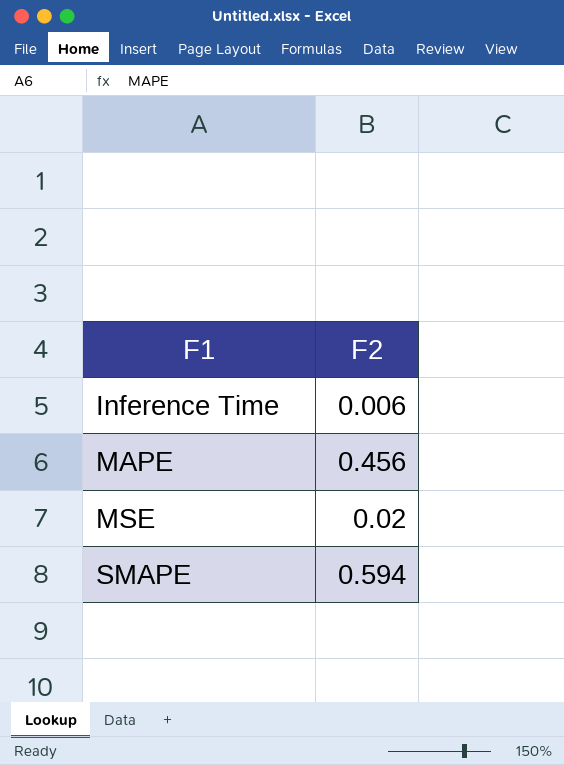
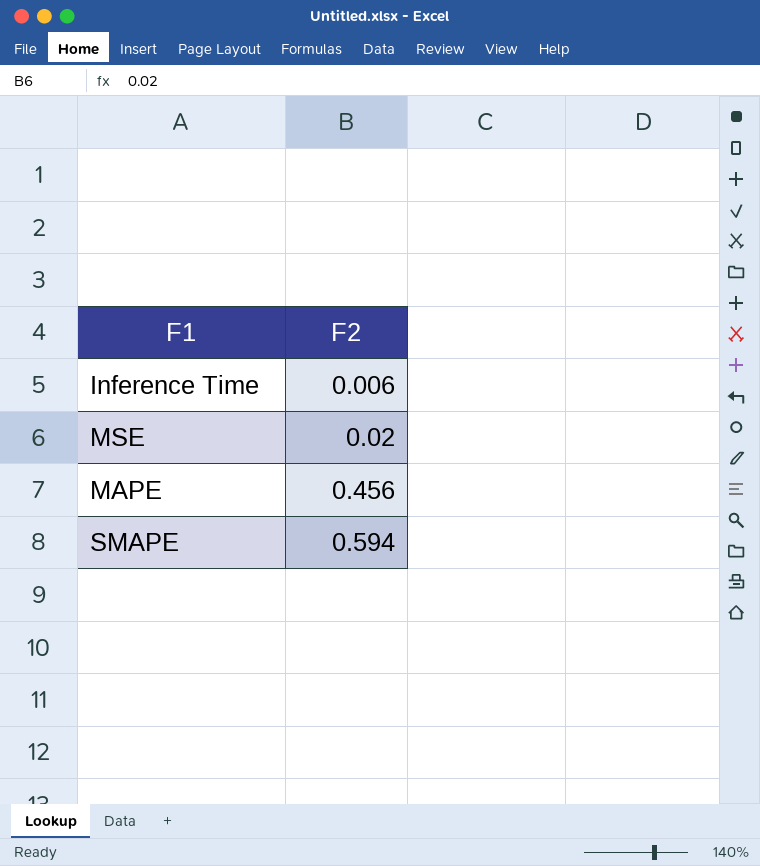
row order: F1 ascending -> F2 ascending

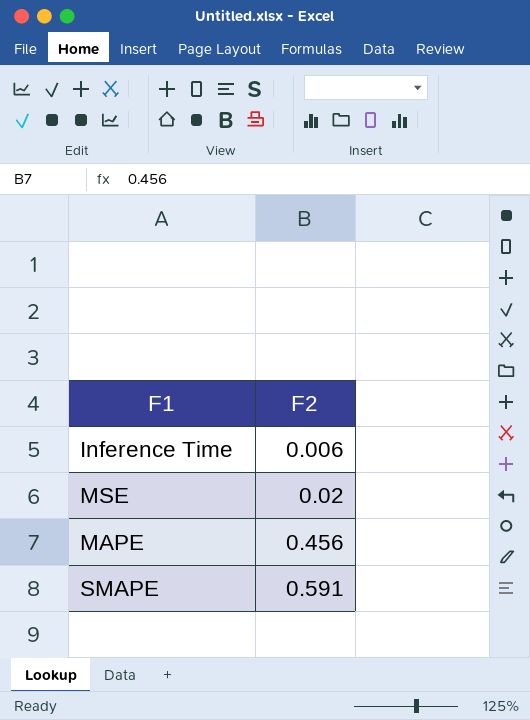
SMAPE | F2: 0.594 -> 0.591

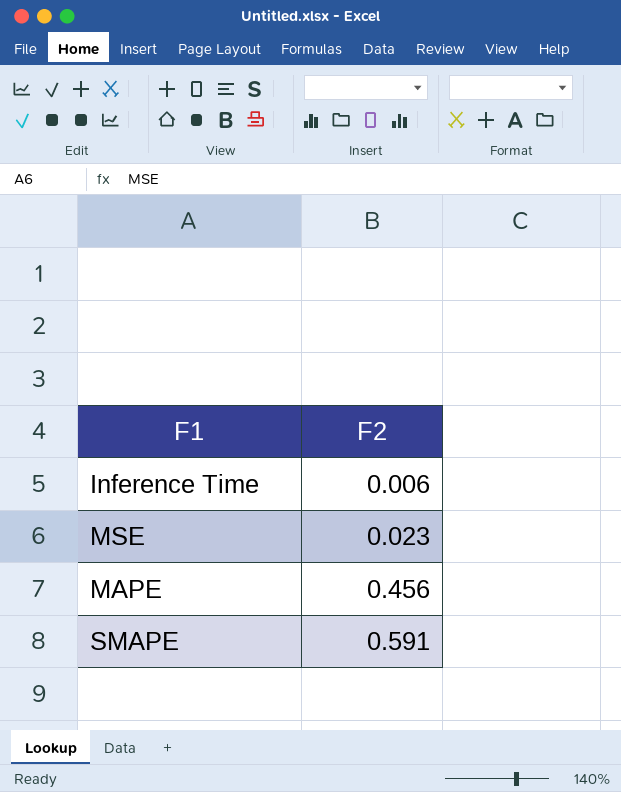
MSE | F2: 0.02 -> 0.023

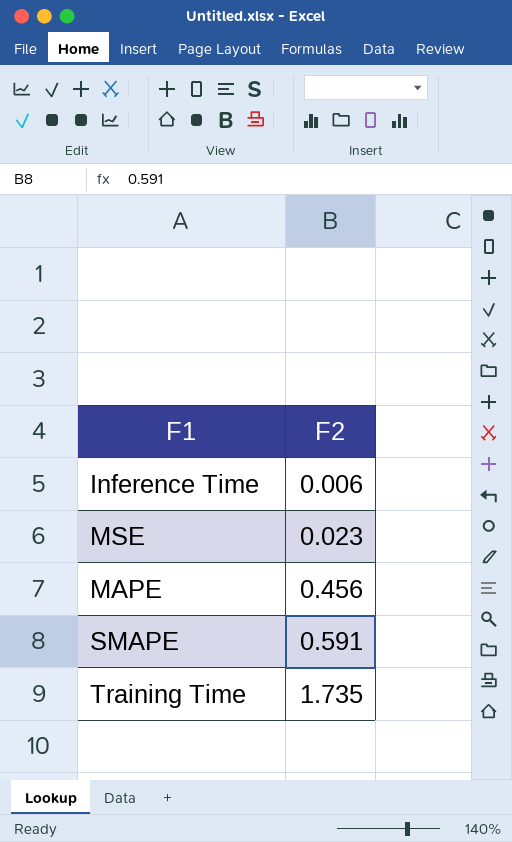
row Training Time: none -> 1.735

